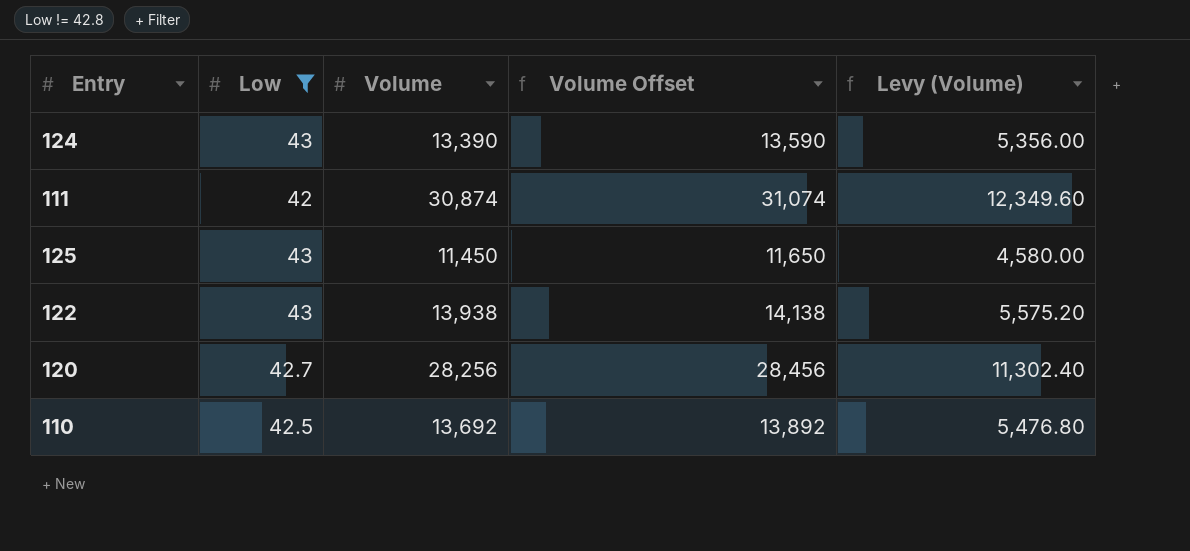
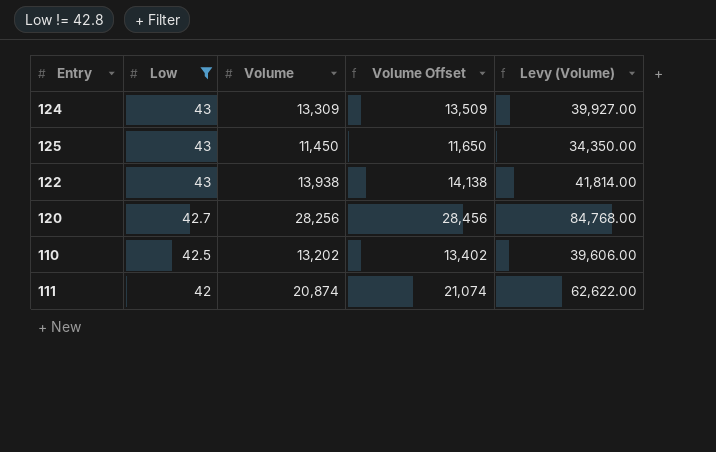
row order: none -> Low descending
column Levy (Volume) | formula: [Volume] * 0.4 -> [Volume] * 3
124 | Volume: 13,390 -> 13,309
124 | Volume Offset: 13,590 -> 13,509
110 | Volume: 13,692 -> 13,202
110 | Volume Offset: 13,892 -> 13,402
111 | Volume: 30,874 -> 20,874
111 | Volume Offset: 31,074 -> 21,074

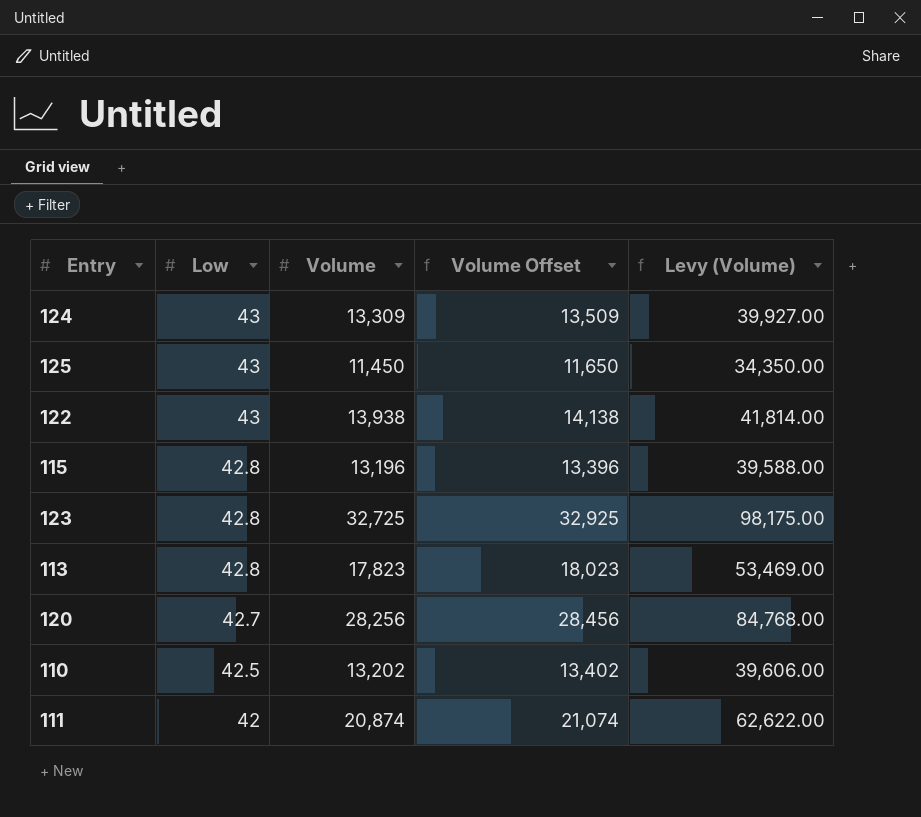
filter: Low != 42.8 -> none

